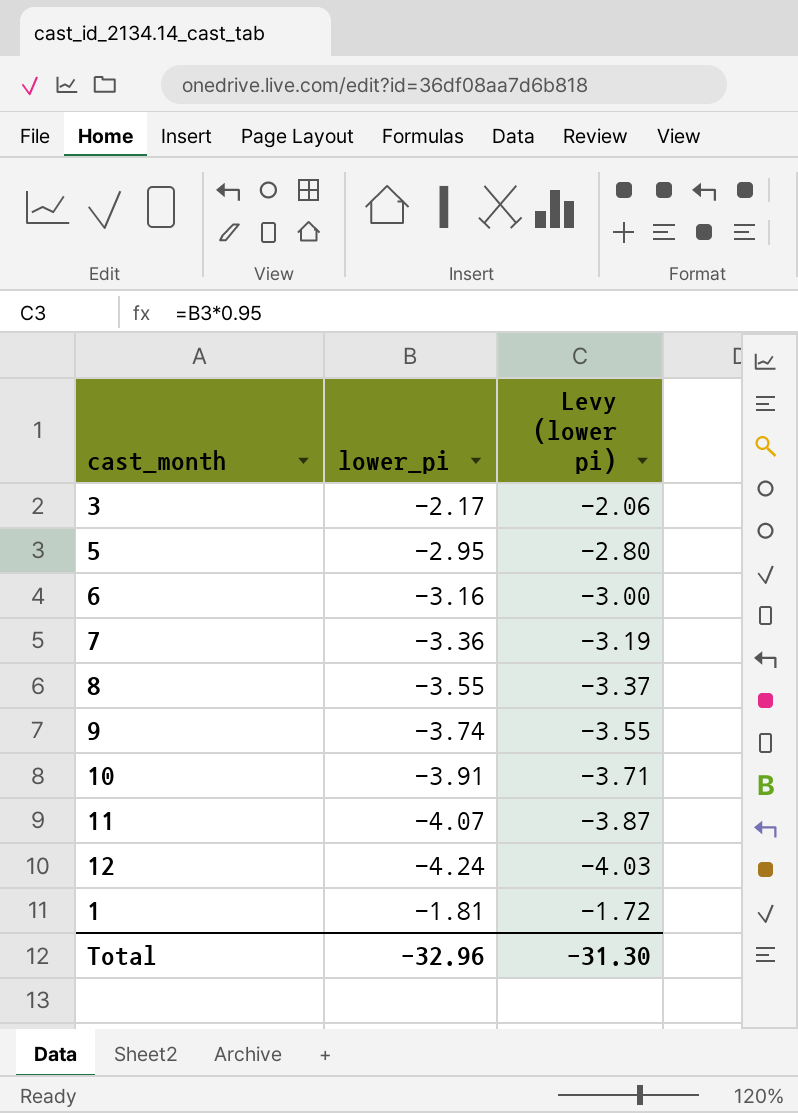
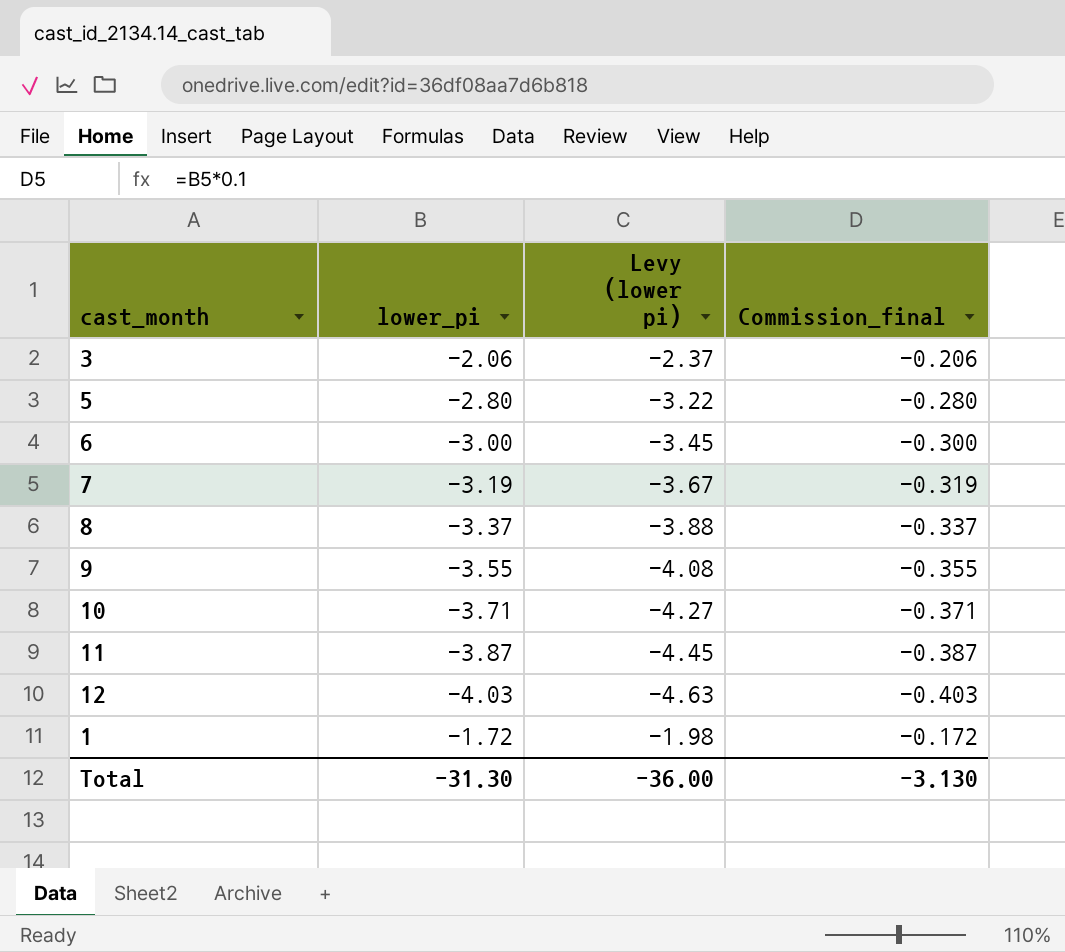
column Levy (lower pi) | formula: [lower_pi] * 0.95 -> [lower_pi] * 1.15
column Commission_final | formula: none -> [lower_pi] * 0.1
3 | lower_pi: -2.17 -> -2.06
5 | lower_pi: -2.95 -> -2.80
6 | lower_pi: -3.16 -> -3.00
7 | lower_pi: -3.36 -> -3.19
8 | lower_pi: -3.55 -> -3.37
9 | lower_pi: -3.74 -> -3.55
10 | lower_pi: -3.91 -> -3.71
11 | lower_pi: -4.07 -> -3.87
12 | lower_pi: -4.24 -> -4.03
1 | lower_pi: -1.81 -> -1.72
Total | lower_pi: -32.96 -> -31.30
Total | Levy (lower pi): -31.30 -> -36.00

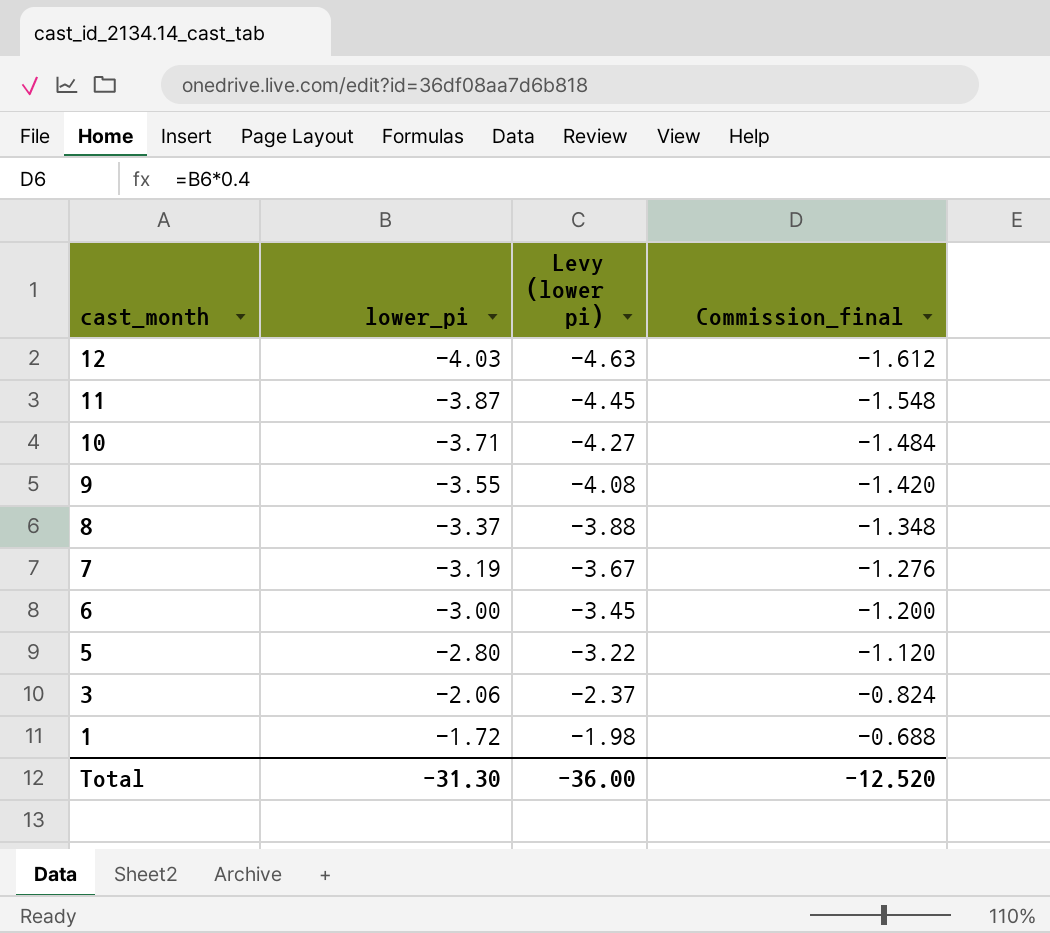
row order: none -> cast_month descending
column Commission_final | formula: [lower_pi] * 0.1 -> [lower_pi] * 0.4
Total | Commission_final: -3.130 -> -12.520

